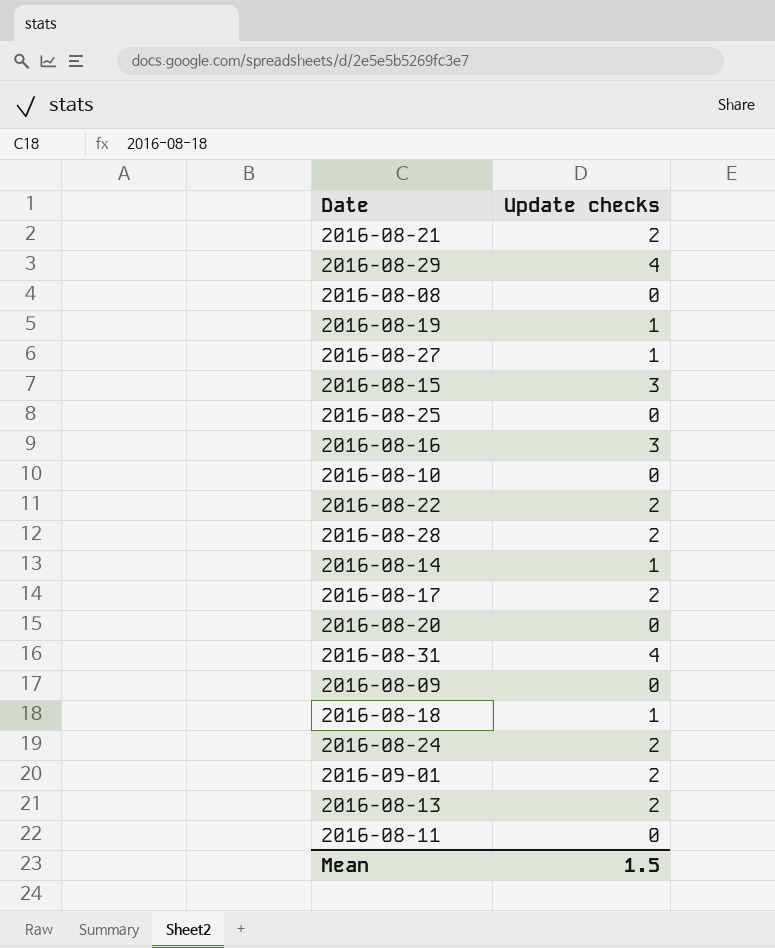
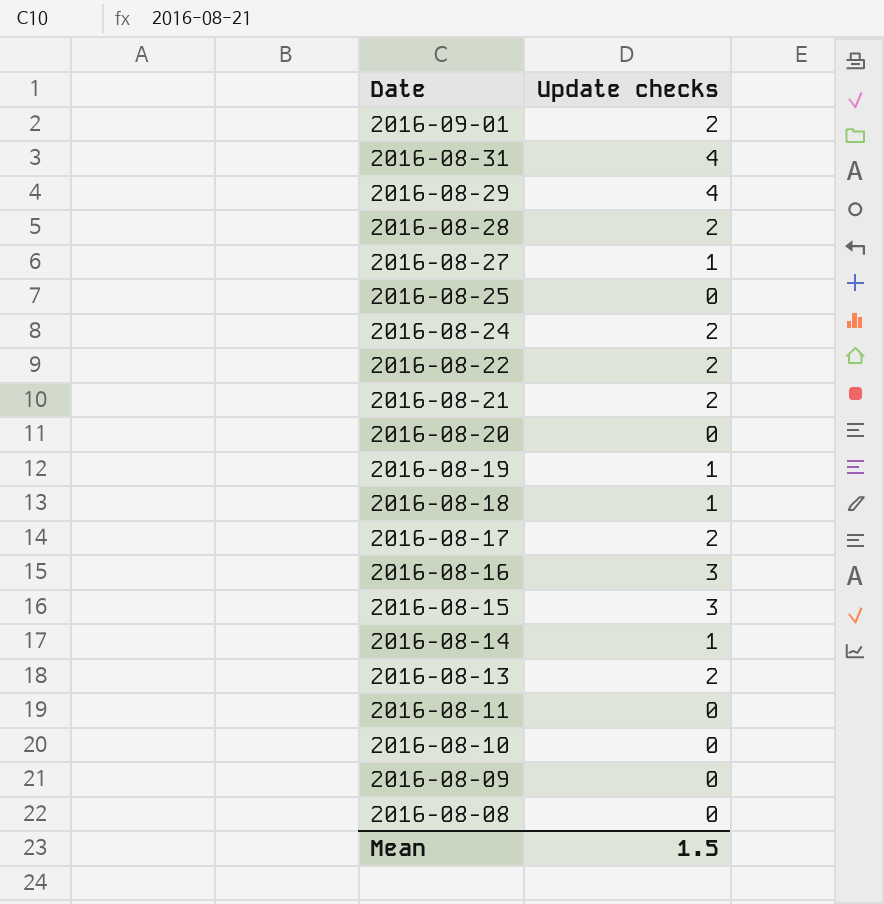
row order: none -> Date descending

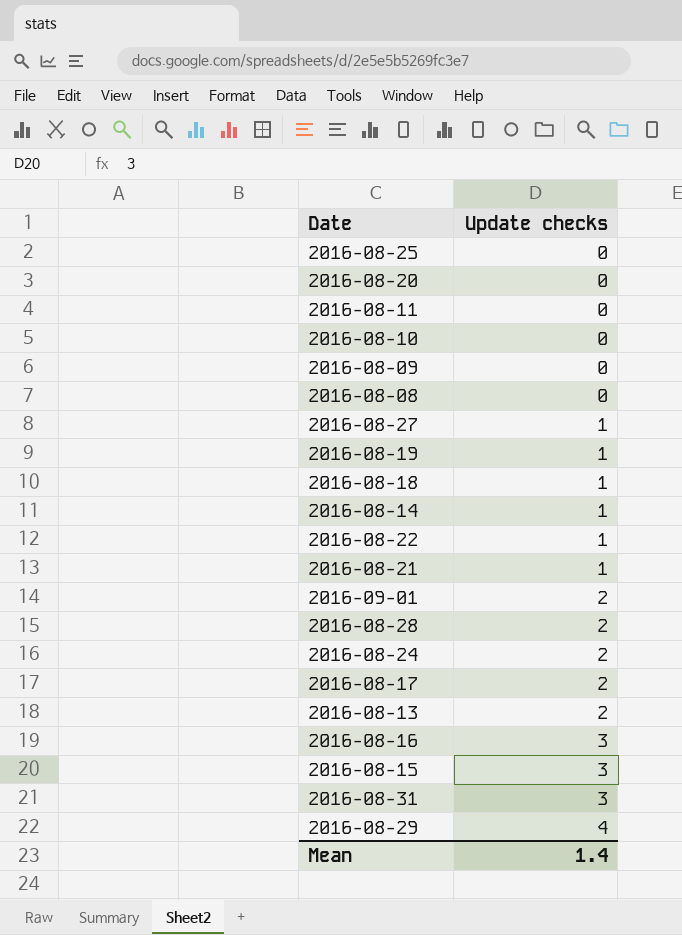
row order: Date descending -> Update checks ascending
2016-08-22 | Update checks: 2 -> 1
2016-08-21 | Update checks: 2 -> 1
2016-08-31 | Update checks: 4 -> 3
Mean | Update checks: 1.5 -> 1.4

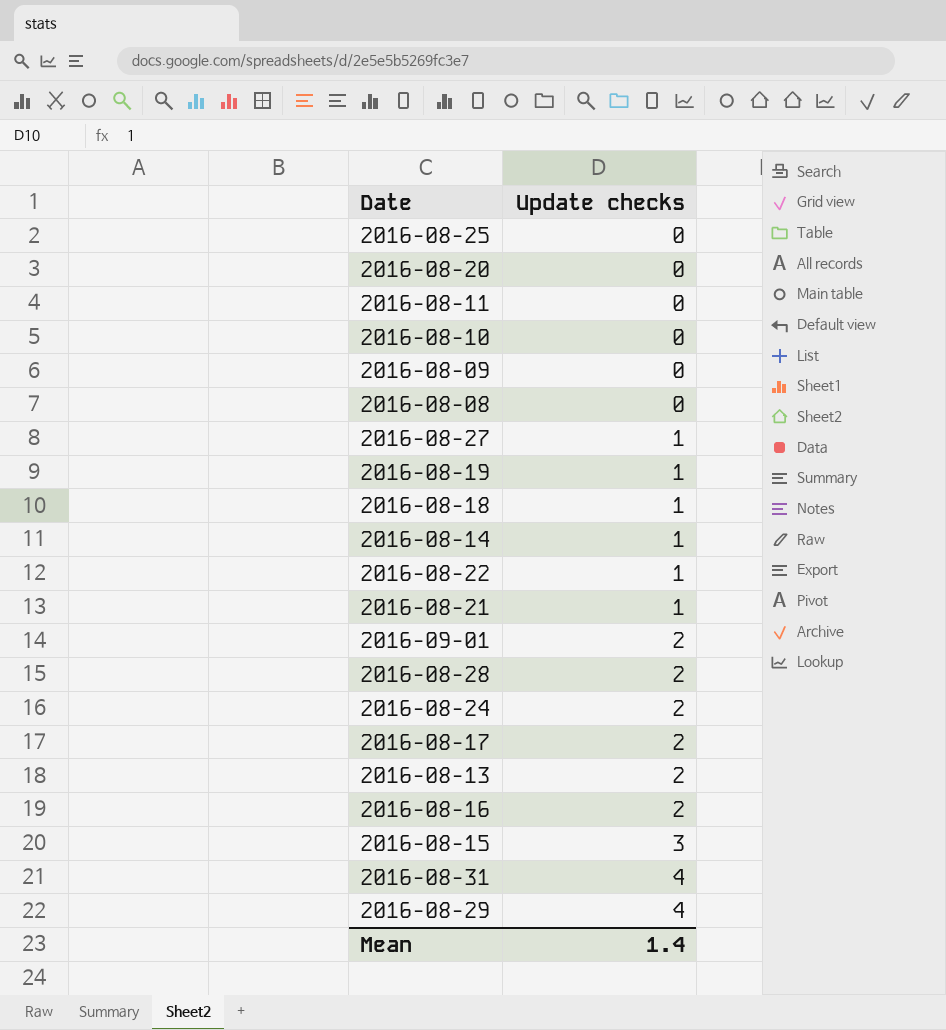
2016-08-16 | Update checks: 3 -> 2
2016-08-31 | Update checks: 3 -> 4

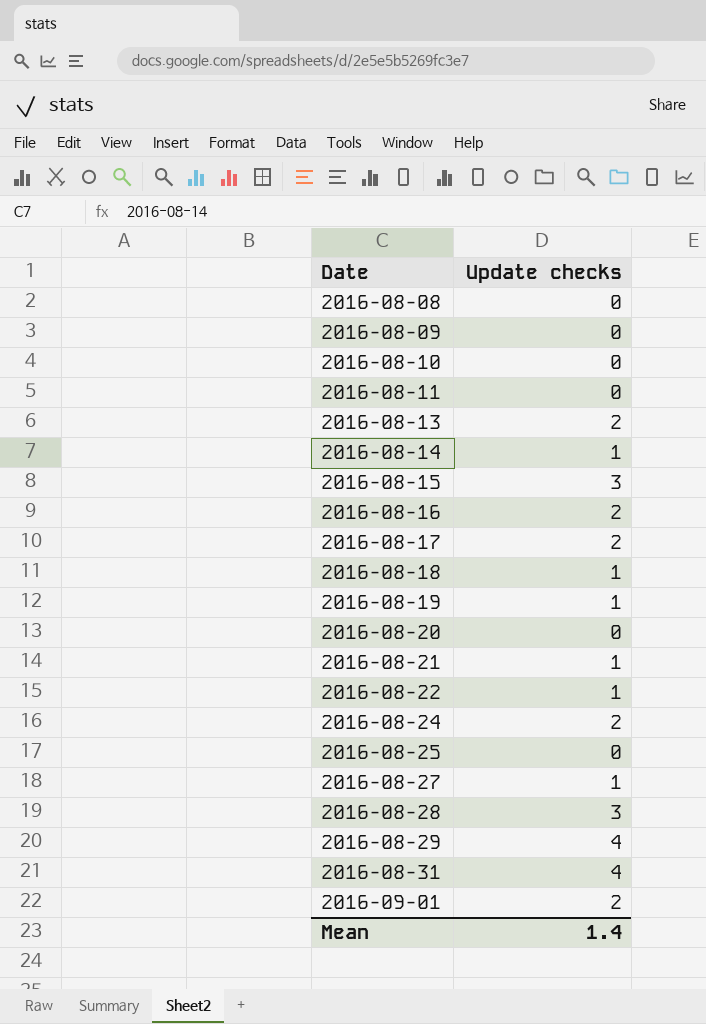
row order: Update checks ascending -> Date ascending
2016-08-28 | Update checks: 2 -> 3

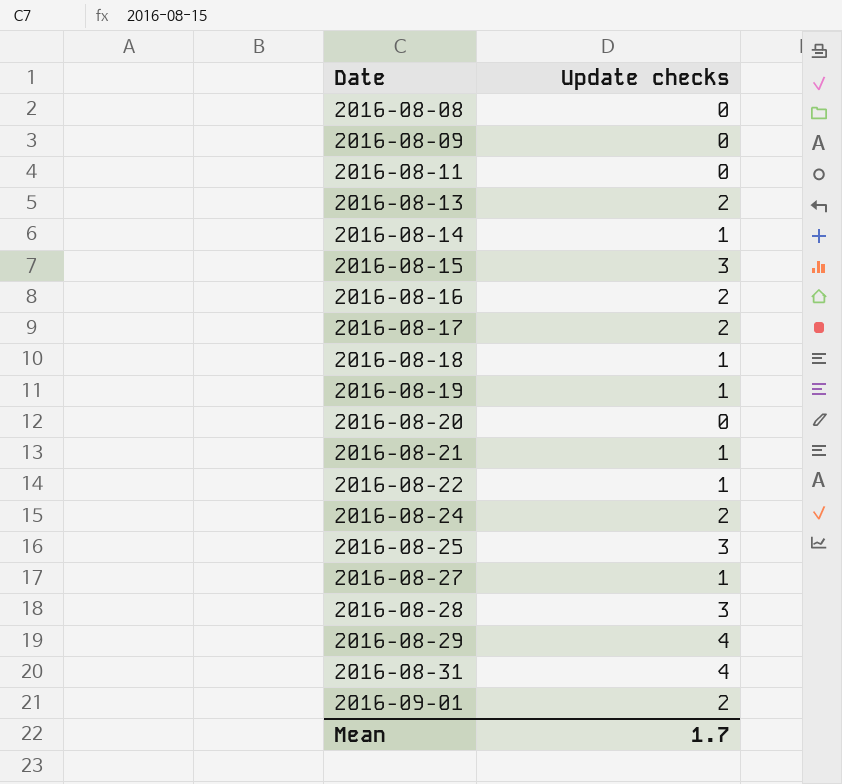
row 2016-08-10: 0 -> none
2016-08-25 | Update checks: 0 -> 3
Mean | Update checks: 1.4 -> 1.7

